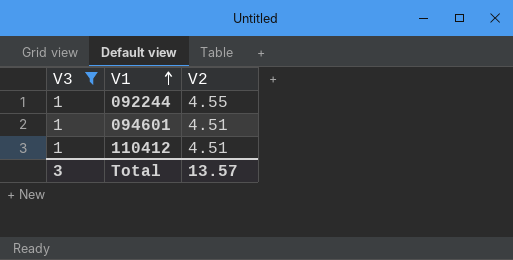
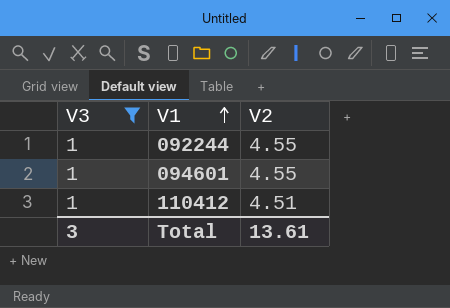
094601 | V2: 4.51 -> 4.55
Total | V2: 13.57 -> 13.61

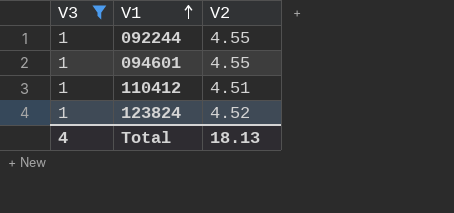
row 123824: none -> 1 | 4.52
Total | V3: 3 -> 4
Total | V2: 13.61 -> 18.13

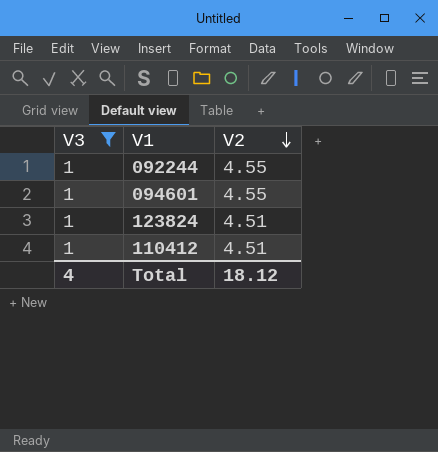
row order: V1 ascending -> V2 descending
123824 | V2: 4.52 -> 4.51
Total | V2: 18.13 -> 18.12

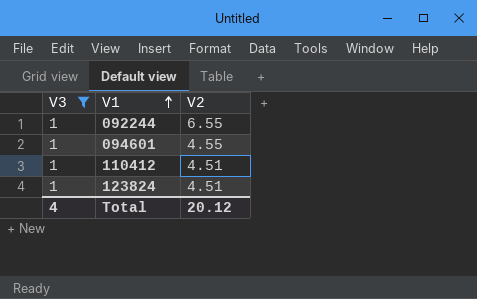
row order: V2 descending -> V1 ascending
092244 | V2: 4.55 -> 6.55
Total | V2: 18.12 -> 20.12

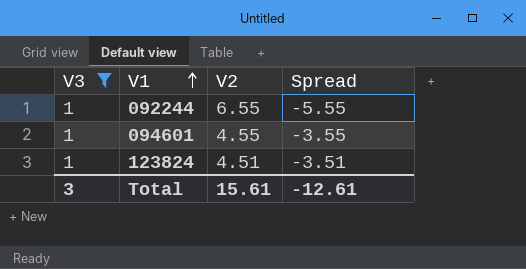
column Spread | formula: none -> [V3] - [V2]
row 110412: 1 | 4.51 -> none
Total | V3: 4 -> 3
Total | V2: 20.12 -> 15.61

